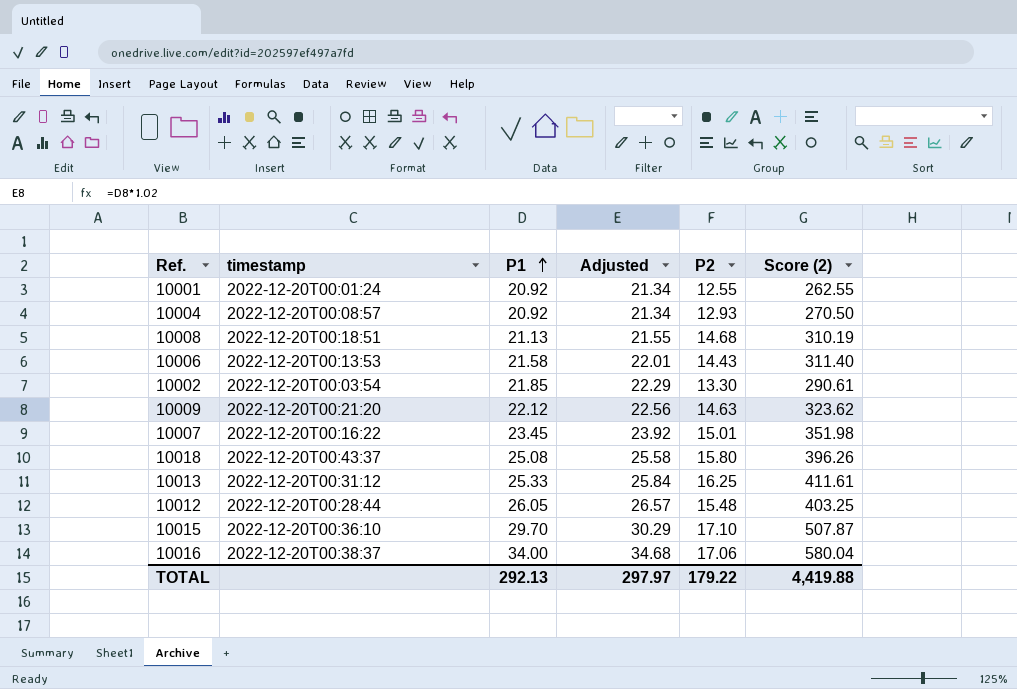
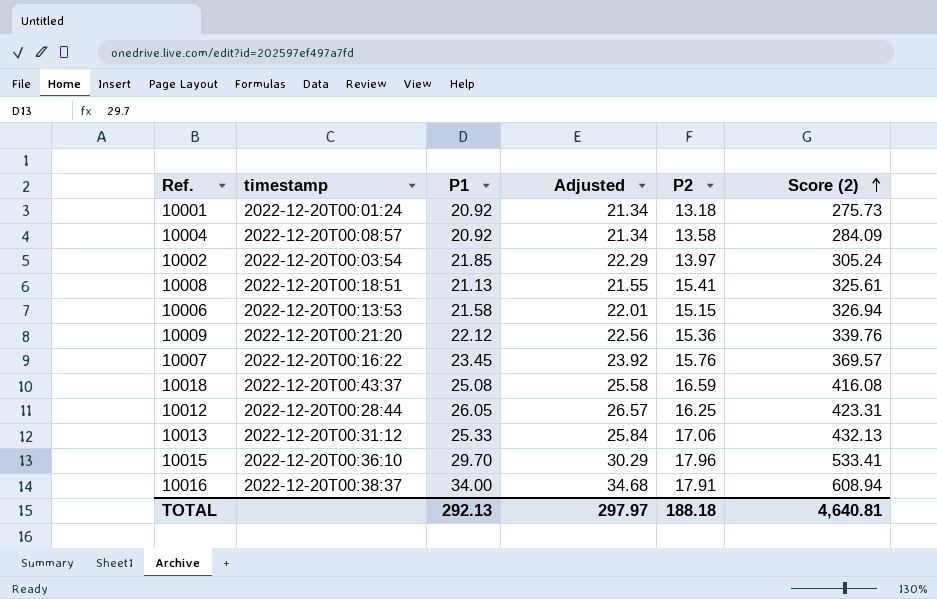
row order: P1 ascending -> Score (2) ascending
10001 | P2: 12.55 -> 13.18
10001 | Score (2): 262.55 -> 275.73
10004 | P2: 12.93 -> 13.58
10004 | Score (2): 270.50 -> 284.09
10002 | P2: 13.30 -> 13.97
10002 | Score (2): 290.61 -> 305.24
10008 | P2: 14.68 -> 15.41
10008 | Score (2): 310.19 -> 325.61
10006 | P2: 14.43 -> 15.15
10006 | Score (2): 311.40 -> 326.94
10009 | P2: 14.63 -> 15.36
10009 | Score (2): 323.62 -> 339.76
10007 | P2: 15.01 -> 15.76
10007 | Score (2): 351.98 -> 369.57
10018 | P2: 15.80 -> 16.59
10018 | Score (2): 396.26 -> 416.08
10012 | P2: 15.48 -> 16.25
10012 | Score (2): 403.25 -> 423.31
10013 | P2: 16.25 -> 17.06
10013 | Score (2): 411.61 -> 432.13
10015 | P2: 17.10 -> 17.96
10015 | Score (2): 507.87 -> 533.41
10016 | P2: 17.06 -> 17.91
10016 | Score (2): 580.04 -> 608.94
TOTAL | P2: 179.22 -> 188.18
TOTAL | Score (2): 4,419.88 -> 4,640.81

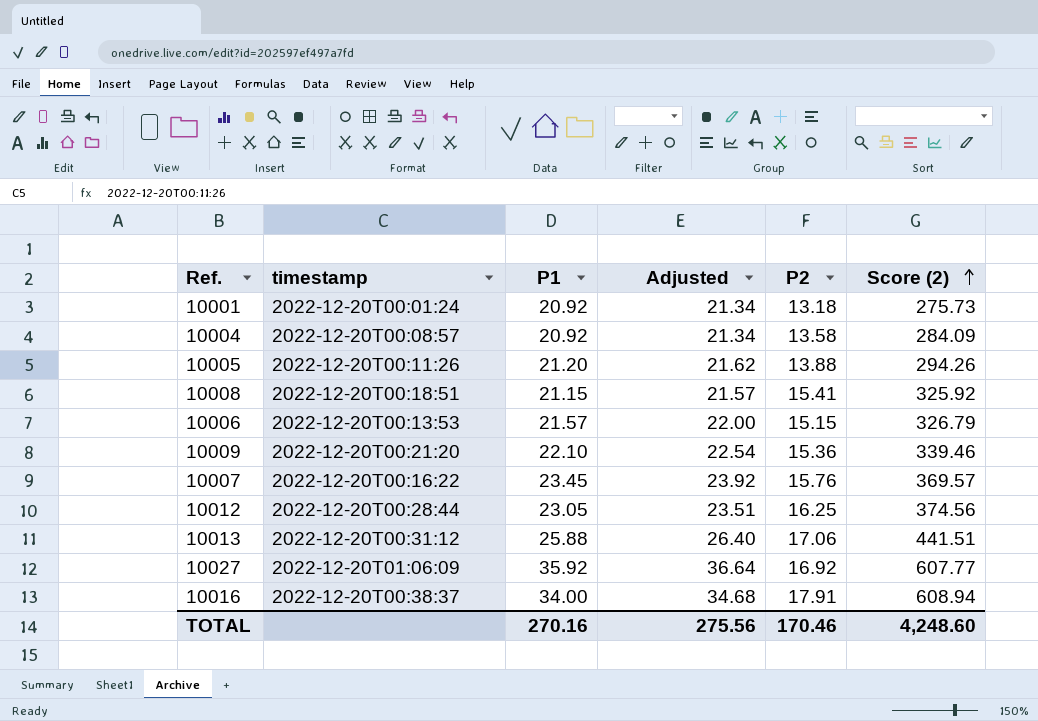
row 10002: 2022-12-20T00:03:54 | 21.85 | 22.29 | 13.97 | 305.24 -> none
row 10018: 2022-12-20T00:43:37 | 25.08 | 25.58 | 16.59 | 416.08 -> none
row 10015: 2022-12-20T00:36:10 | 29.70 | 30.29 | 17.96 | 533.41 -> none
row 10005: none -> 2022-12-20T00:11:26 | 21.20 | 21.62 | 13.88 | 294.26
10008 | P1: 21.13 -> 21.15
10008 | Adjusted: 21.55 -> 21.57
10008 | Score (2): 325.61 -> 325.92
10006 | P1: 21.58 -> 21.57
10006 | Adjusted: 22.01 -> 22.00
10006 | Score (2): 326.94 -> 326.79
10009 | P1: 22.12 -> 22.10
10009 | Adjusted: 22.56 -> 22.54
10009 | Score (2): 339.76 -> 339.46
10012 | P1: 26.05 -> 23.05
10012 | Adjusted: 26.57 -> 23.51
10012 | Score (2): 423.31 -> 374.56
10013 | P1: 25.33 -> 25.88
10013 | Adjusted: 25.84 -> 26.40
10013 | Score (2): 432.13 -> 441.51
row 10027: none -> 2022-12-20T01:06:09 | 35.92 | 36.64 | 16.92 | 607.77
TOTAL | P1: 292.13 -> 270.16
TOTAL | Adjusted: 297.97 -> 275.56
TOTAL | P2: 188.18 -> 170.46
TOTAL | Score (2): 4,640.81 -> 4,248.60

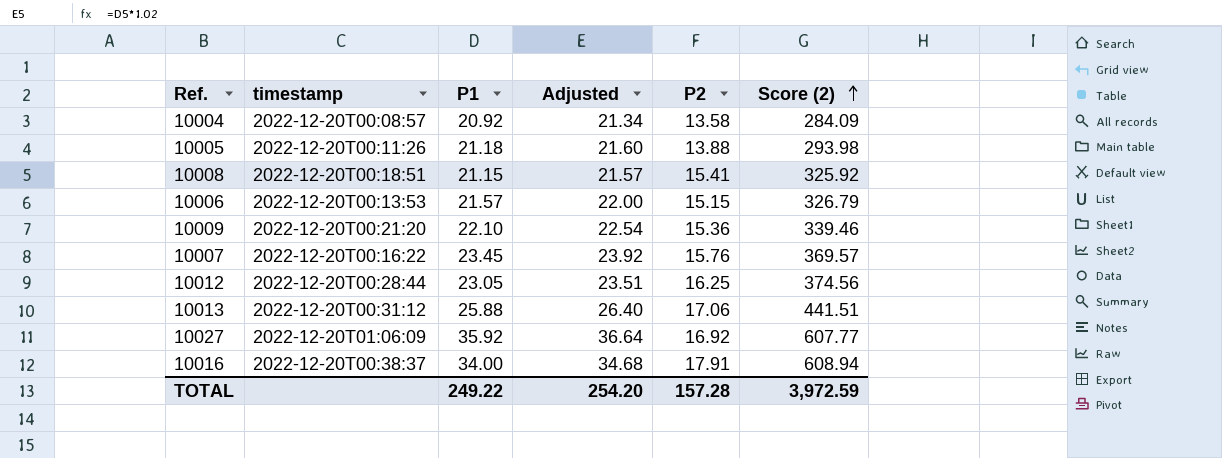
row 10001: 2022-12-20T00:01:24 | 20.92 | 21.34 | 13.18 | 275.73 -> none
10005 | P1: 21.20 -> 21.18
10005 | Adjusted: 21.62 -> 21.60
10005 | Score (2): 294.26 -> 293.98
TOTAL | P1: 270.16 -> 249.22
TOTAL | Adjusted: 275.56 -> 254.20
TOTAL | P2: 170.46 -> 157.28
TOTAL | Score (2): 4,248.60 -> 3,972.59

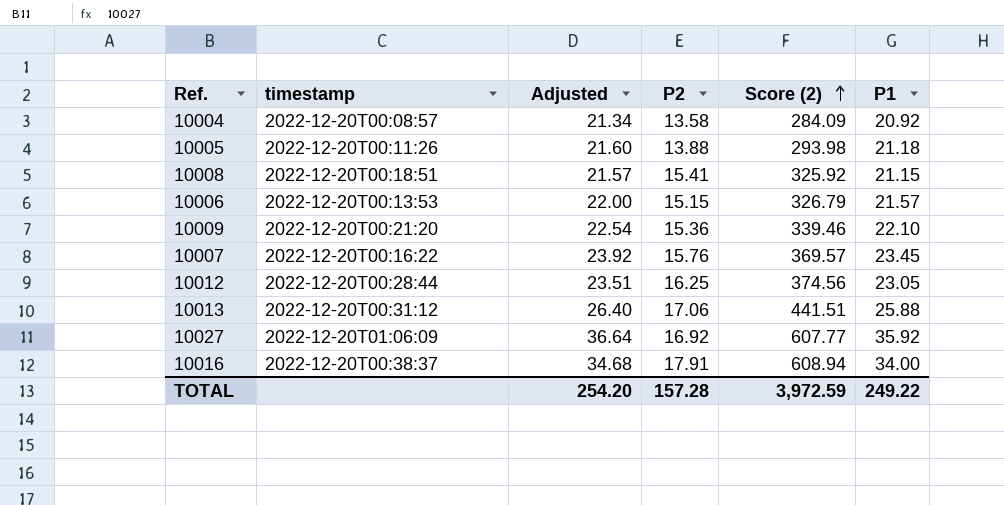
column P1 | position: 3 -> 6

